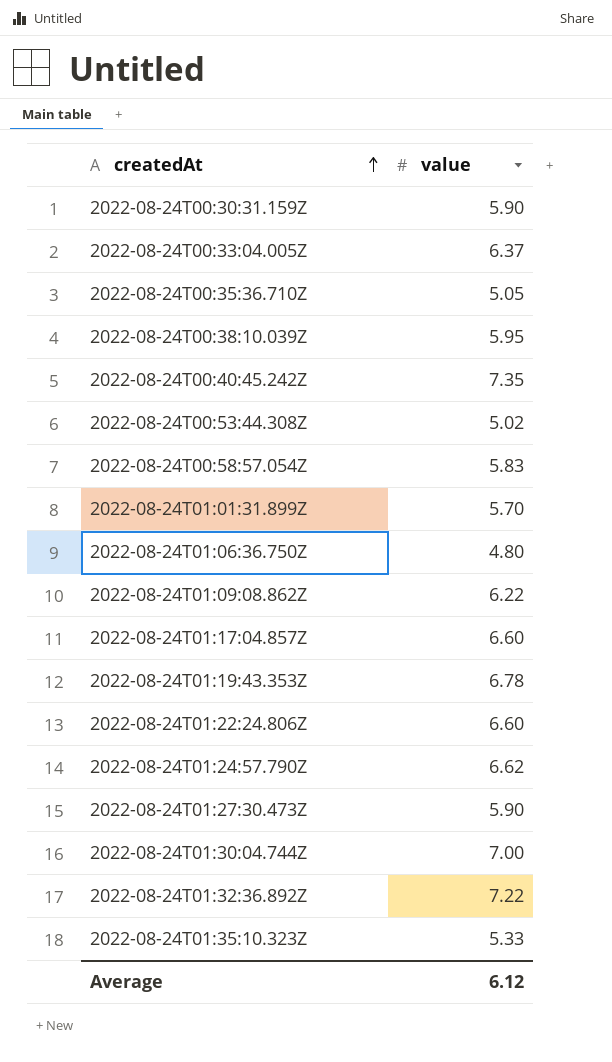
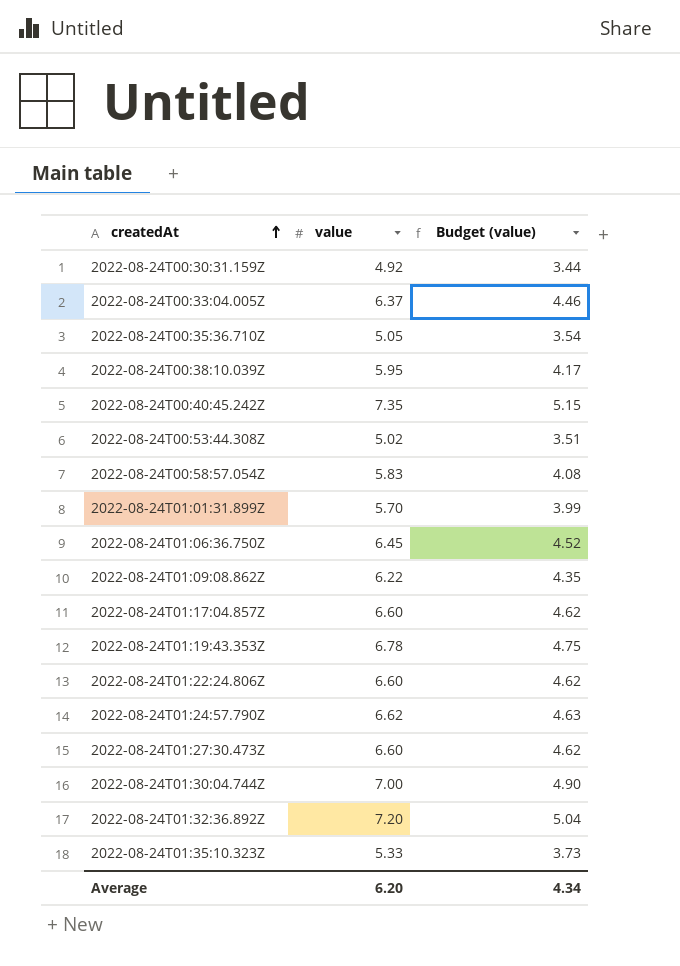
column Budget (value) | formula: none -> [value] * 0.7
2022-08-24T00:30:31.159Z | value: 5.90 -> 4.92
2022-08-24T01:06:36.750Z | value: 4.80 -> 6.45
2022-08-24T01:27:30.473Z | value: 5.90 -> 6.60
2022-08-24T01:32:36.892Z | value: 7.22 -> 7.20
Average | value: 6.12 -> 6.20

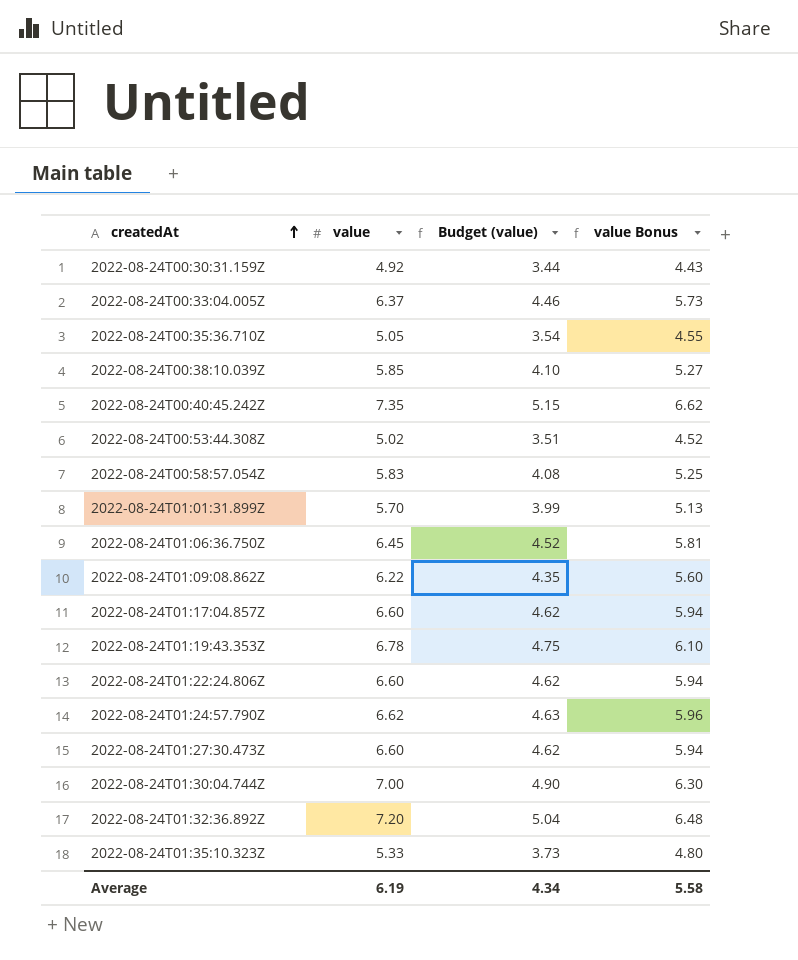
column value Bonus | formula: none -> [value] * 0.9
2022-08-24T00:38:10.039Z | value: 5.95 -> 5.85
2022-08-24T00:38:10.039Z | Budget (value): 4.17 -> 4.10
Average | value: 6.20 -> 6.19

